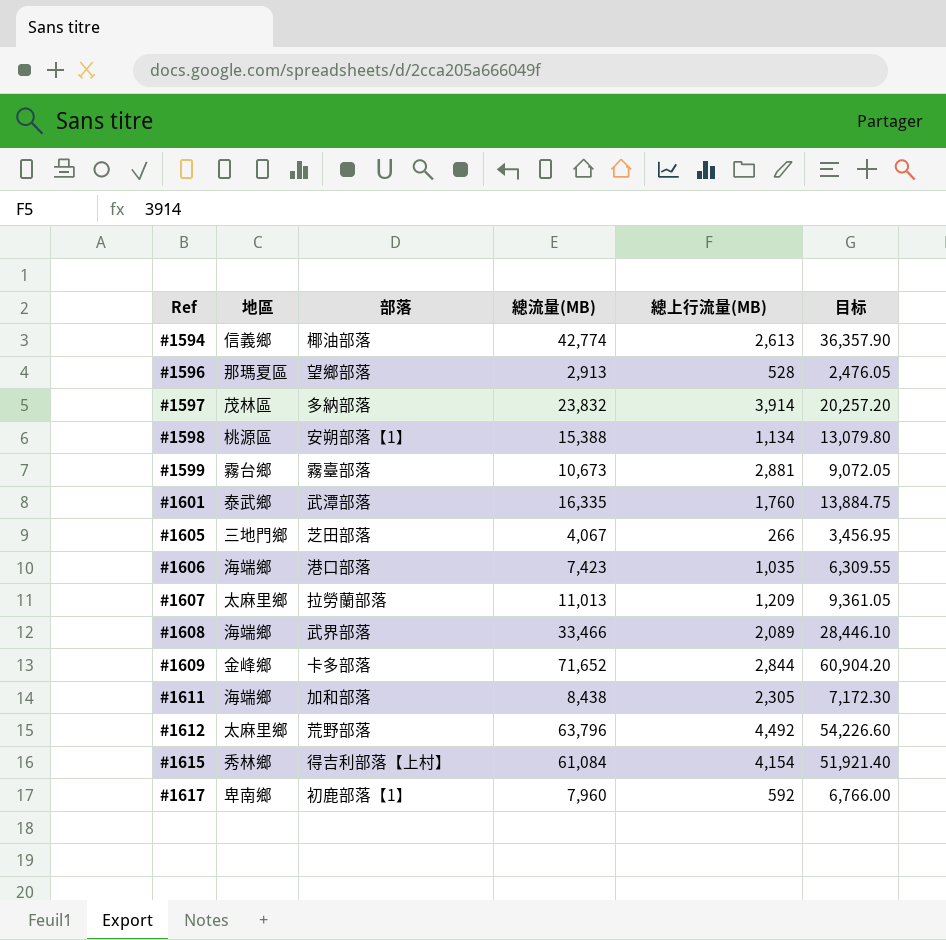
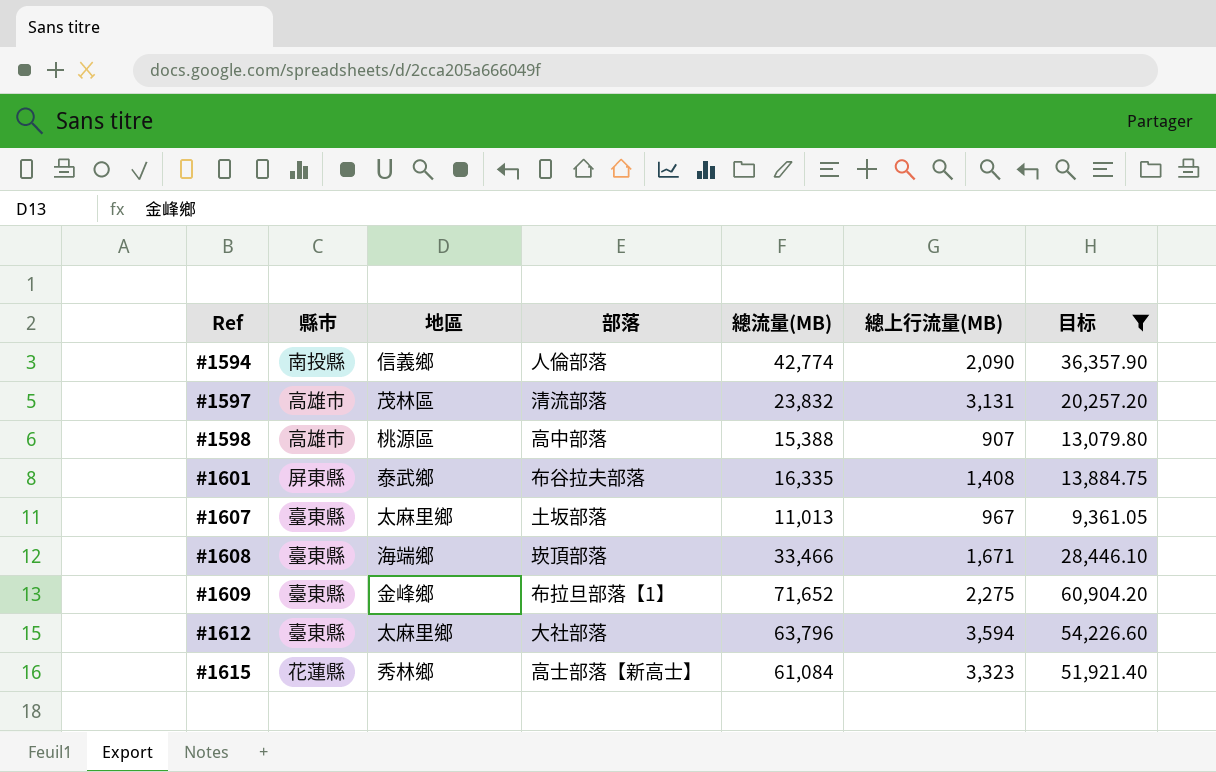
filter: none -> 目标 >= 9,361.05
column 縣市 | position: none -> 2
#1594 | 部落: 椰油部落 -> 人倫部落
#1594 | 總上行流量(MB): 2,613 -> 2,090
#1597 | 部落: 多納部落 -> 清流部落
#1597 | 總上行流量(MB): 3,914 -> 3,131
#1598 | 部落: 安朔部落【1】 -> 高中部落
#1598 | 總上行流量(MB): 1,134 -> 907
#1601 | 部落: 武潭部落 -> 布谷拉夫部落
#1601 | 總上行流量(MB): 1,760 -> 1,408
#1607 | 部落: 拉勞蘭部落 -> 土坂部落
#1607 | 總上行流量(MB): 1,209 -> 967
#1608 | 部落: 武界部落 -> 崁頂部落
#1608 | 總上行流量(MB): 2,089 -> 1,671
#1609 | 部落: 卡多部落 -> 布拉旦部落【1】
#1609 | 總上行流量(MB): 2,844 -> 2,275
#1612 | 部落: 荒野部落 -> 大社部落
#1612 | 總上行流量(MB): 4,492 -> 3,594
#1615 | 部落: 得吉利部落【上村】 -> 高士部落【新高士】
#1615 | 總上行流量(MB): 4,154 -> 3,323

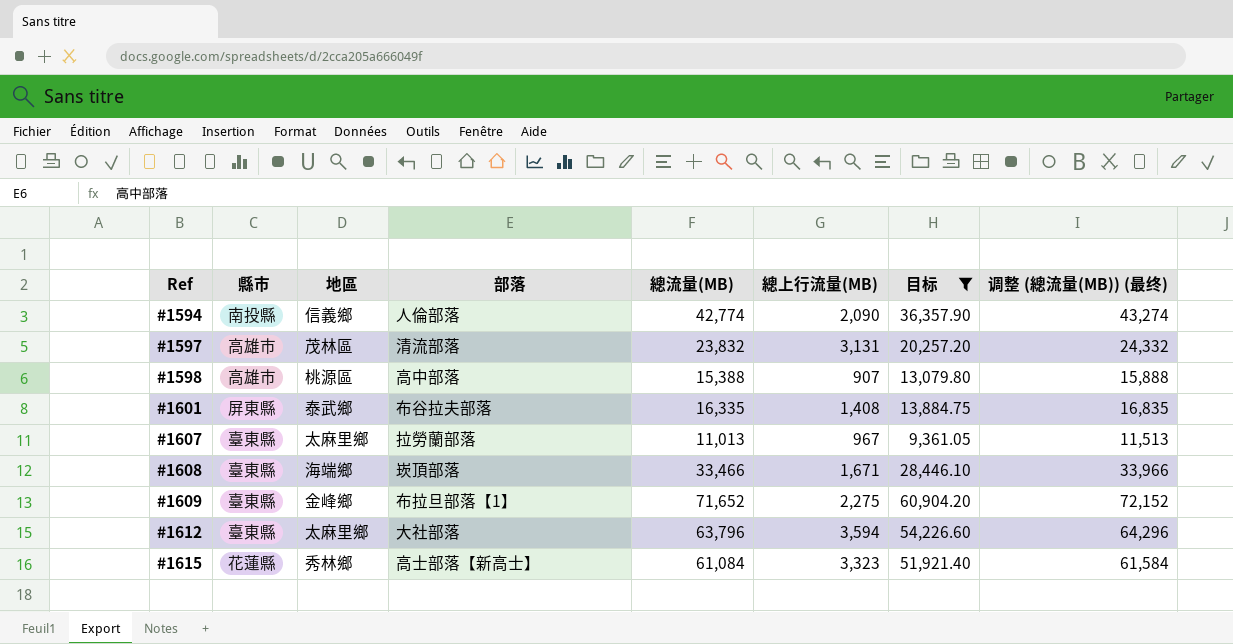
column 调整 (總流量(MB)) (最终) | formula: none -> [總流量(MB)] + 500
#1607 | 部落: 土坂部落 -> 拉勞蘭部落

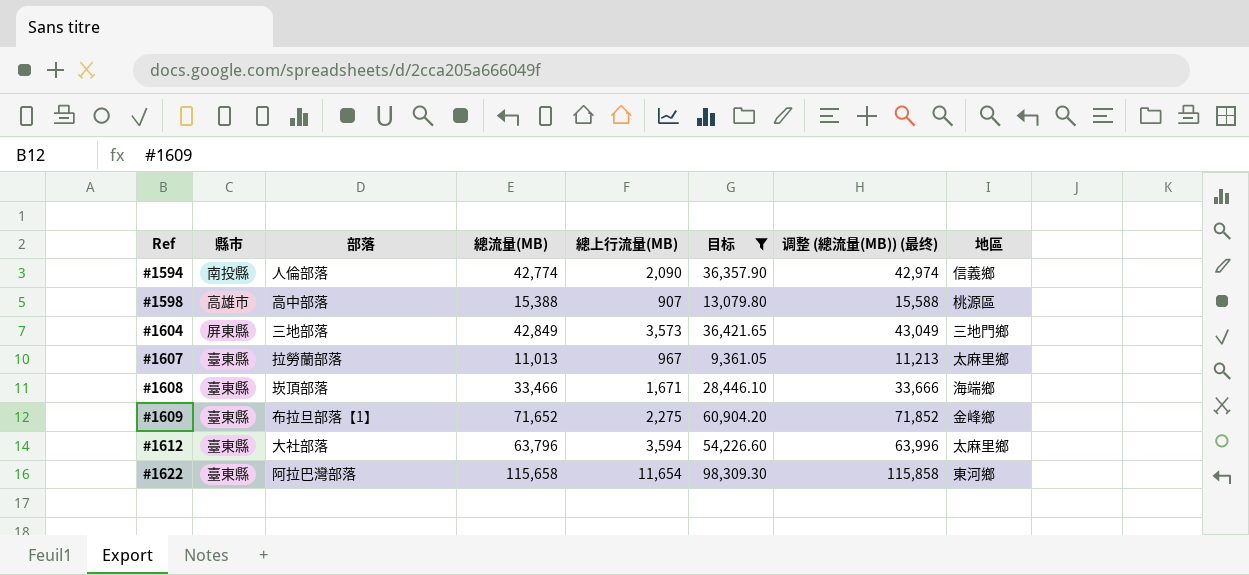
column 调整 (總流量(MB)) (最终) | formula: [總流量(MB)] + 500 -> [總流量(MB)] + 200
column 地區 | position: 3 -> 8
row #1597: 高雄市 | 茂林區 | 清流部落 | 23,832 | 3,131 | 20,257.20 | 24,332 -> none
row #1601: 屏東縣 | 泰武鄉 | 布谷拉夫部落 | 16,335 | 1,408 | 13,884.75 | 16,835 -> none
row #1615: 花蓮縣 | 秀林鄉 | 高士部落【新高士】 | 61,084 | 3,323 | 51,921.40 | 61,584 -> none
row #1604: none -> 屏東縣 | 三地部落 | 42,849 | 3,573 | 36,421.65 | 43,049 | 三地門鄉
row #1622: none -> 臺東縣 | 阿拉巴灣部落 | 115,658 | 11,654 | 98,309.30 | 115,858 | 東河鄉

